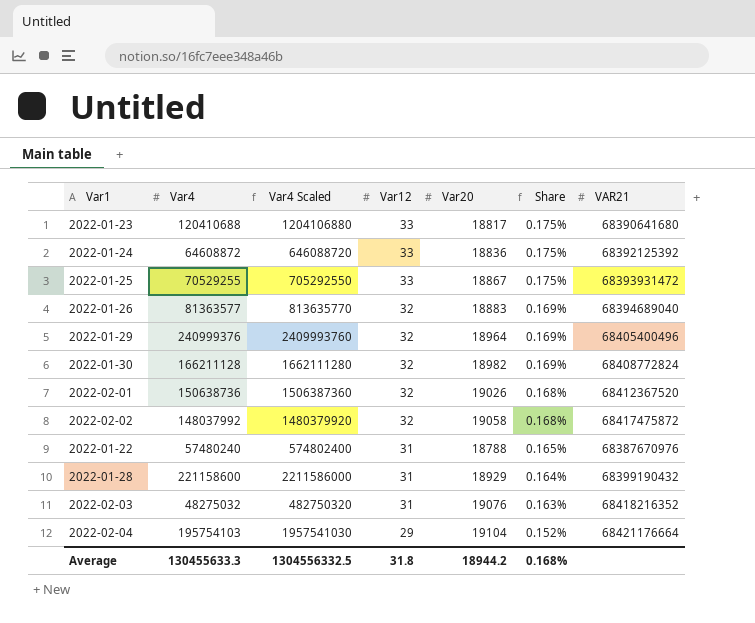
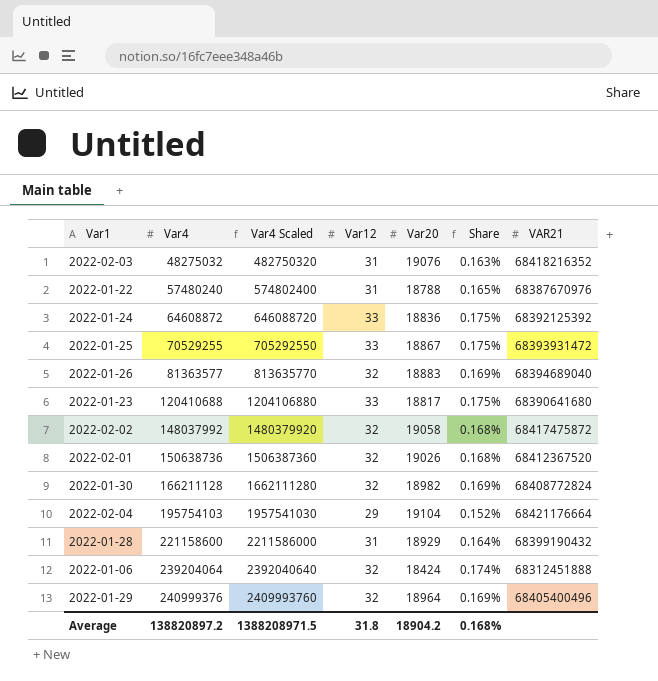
row order: Var12 descending -> Var4 ascending
row 2022-01-06: none -> 239204064 | 2392040640 | 32 | 18424 | 0.174% | 68312451888
Average | Var4: 130455633.3 -> 138820897.2
Average | Var4 Scaled: 1304556332.5 -> 1388208971.5
Average | Var20: 18944.2 -> 18904.2

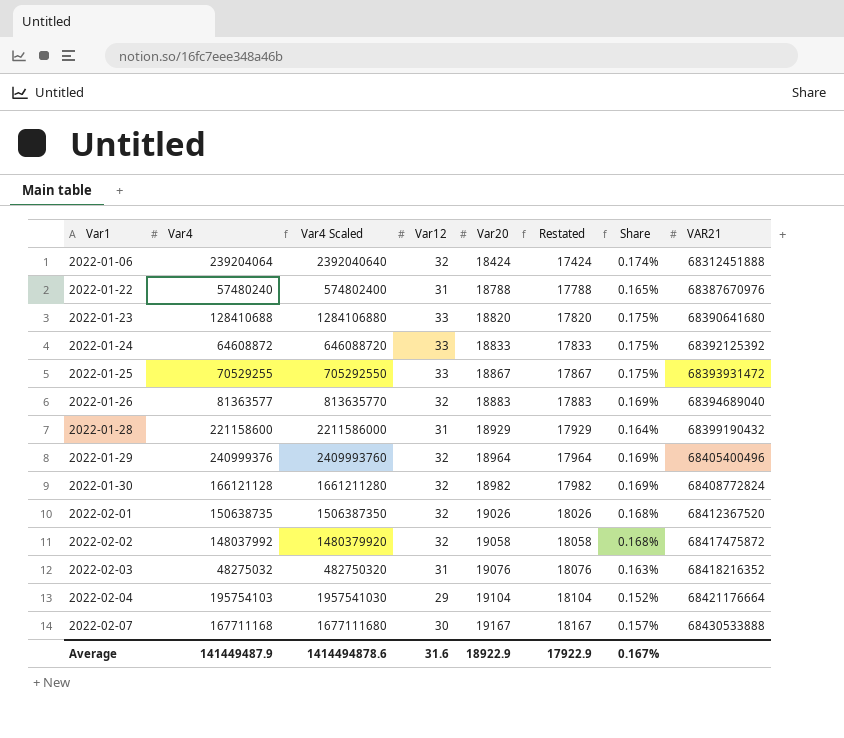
row order: Var4 ascending -> Var1 ascending
column Restated | formula: none -> [Var20] - 1000
2022-01-23 | Var4: 120410688 -> 128410688
2022-01-23 | Var4 Scaled: 1204106880 -> 1284106880
2022-01-23 | Var20: 18817 -> 18820
2022-01-24 | Var20: 18836 -> 18833
2022-01-30 | Var4: 166211128 -> 166121128
2022-01-30 | Var4 Scaled: 1662111280 -> 1661211280
2022-02-01 | Var4: 150638736 -> 150638735
2022-02-01 | Var4 Scaled: 1506387360 -> 1506387350
row 2022-02-07: none -> 167711168 | 1677111680 | 30 | 19167 | 18167 | 0.157% | 68430533888
Average | Var4: 138820897.2 -> 141449487.9
Average | Var4 Scaled: 1388208971.5 -> 1414494878.6
Average | Var12: 31.8 -> 31.6
Average | Var20: 18904.2 -> 18922.9
Average | Share: 0.168% -> 0.167%

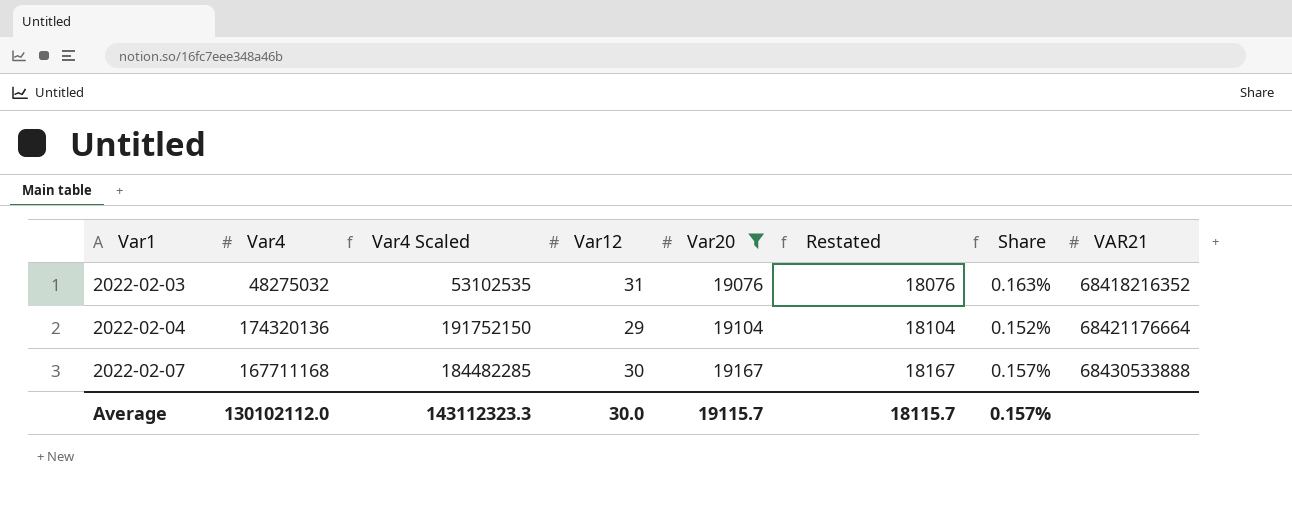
filter: none -> Var20 >= 19076
column Var4 Scaled | formula: [Var4] * 10 -> [Var4] * 1.1
2022-02-04 | Var4: 195754103 -> 174320136
Average | Var4: 141449487.9 -> 130102112.0
Average | Var4 Scaled: 1414494878.6 -> 143112323.3
Average | Var12: 31.6 -> 30.0
Average | Var20: 18922.9 -> 19115.7
Average | Restated: 17922.9 -> 18115.7
Average | Share: 0.167% -> 0.157%

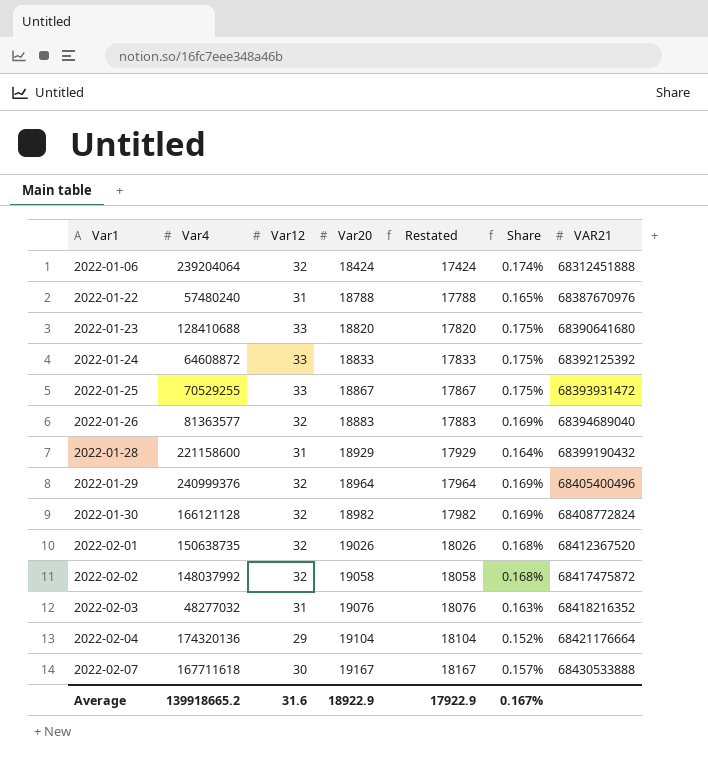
filter: Var20 >= 19076 -> none
column Var4 Scaled | formula: [Var4] * 1.1 -> none
2022-02-03 | Var4: 48275032 -> 48277032
2022-02-07 | Var4: 167711168 -> 167711618
Average | Var4: 130102112.0 -> 139918665.2
Average | Var12: 30.0 -> 31.6
Average | Var20: 19115.7 -> 18922.9
Average | Restated: 18115.7 -> 17922.9
Average | Share: 0.157% -> 0.167%

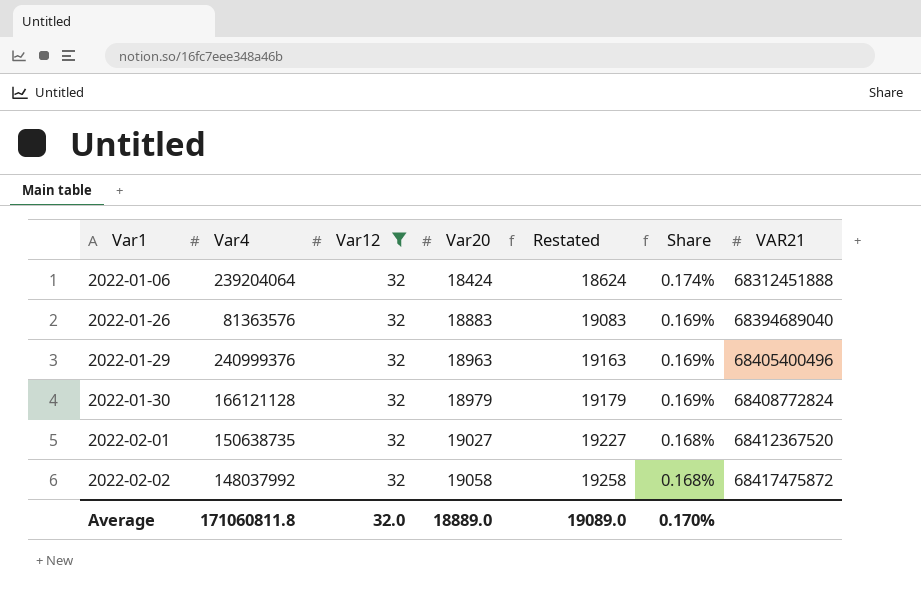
filter: none -> Var12 = 32
column Restated | formula: [Var20] - 1000 -> [Var20] + 200
2022-01-26 | Var4: 81363577 -> 81363576
2022-01-29 | Var20: 18964 -> 18963
2022-01-30 | Var20: 18982 -> 18979
2022-02-01 | Var20: 19026 -> 19027
Average | Var4: 139918665.2 -> 171060811.8
Average | Var12: 31.6 -> 32.0
Average | Var20: 18922.9 -> 18889.0
Average | Restated: 17922.9 -> 19089.0
Average | Share: 0.167% -> 0.170%

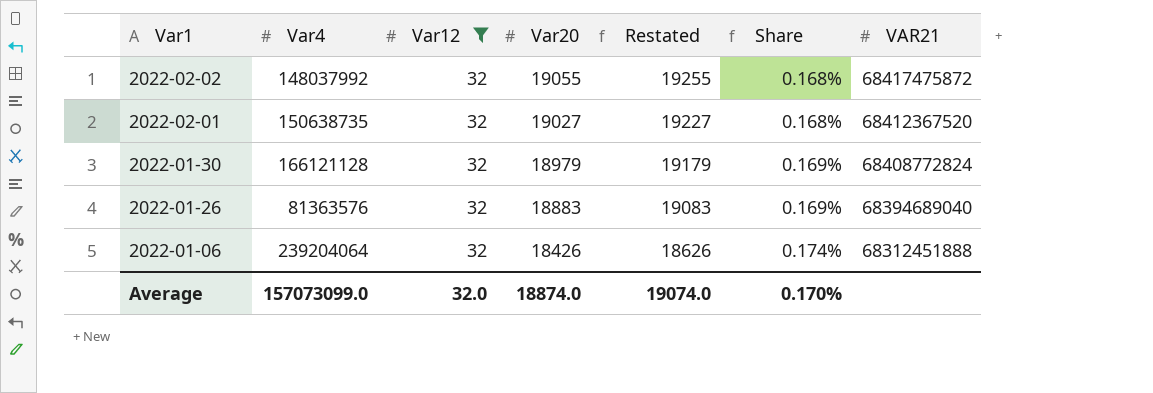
row order: Var1 ascending -> Var1 descending
row 2022-01-29: 240999376 | 32 | 18963 | 19163 | 0.169% | 68405400496 -> none
2022-02-02 | Var20: 19058 -> 19055
2022-02-02 | Restated: 19258 -> 19255
2022-01-06 | Var20: 18424 -> 18426
2022-01-06 | Restated: 18624 -> 18626
Average | Var4: 171060811.8 -> 157073099.0
Average | Var20: 18889.0 -> 18874.0
Average | Restated: 19089.0 -> 19074.0

